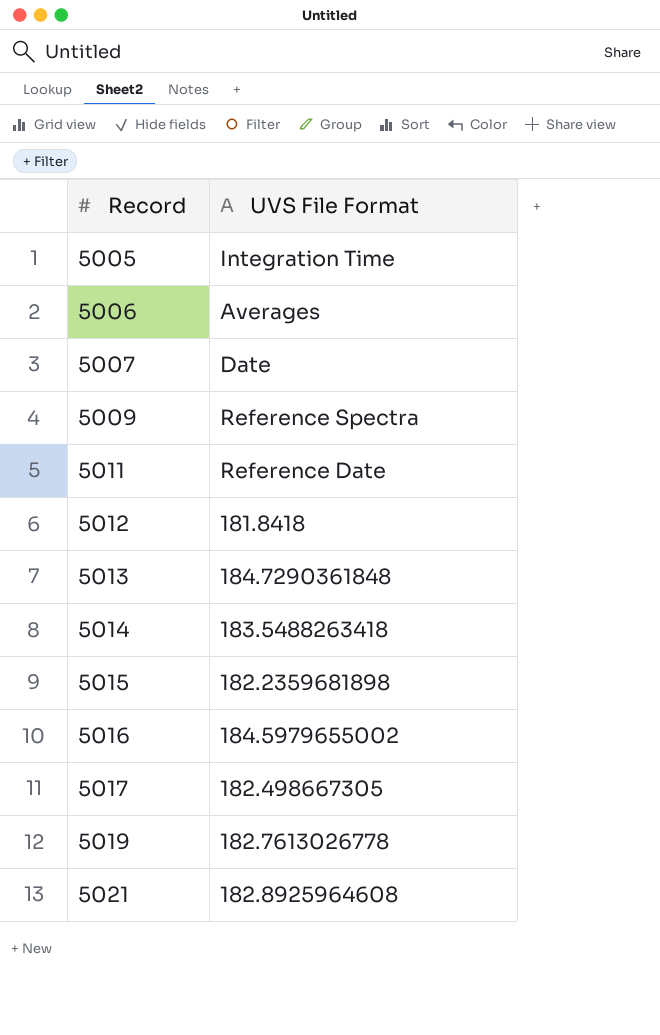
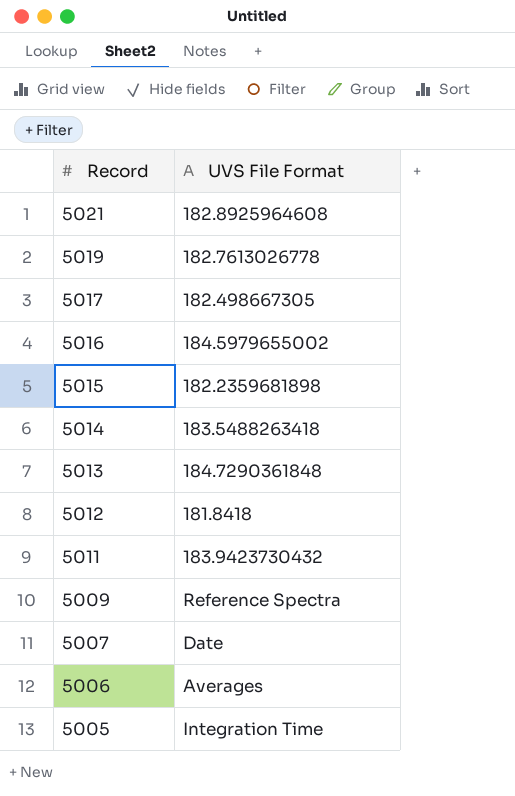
row order: Record ascending -> Record descending
5011 | UVS File Format: Reference Date -> 183.9423730432

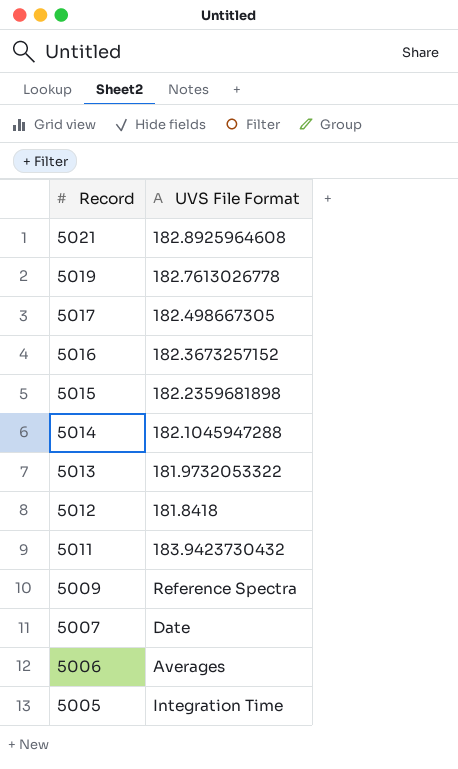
5016 | UVS File Format: 184.5979655002 -> 182.3673257152
5014 | UVS File Format: 183.5488263418 -> 182.1045947288
5013 | UVS File Format: 184.7290361848 -> 181.9732053322

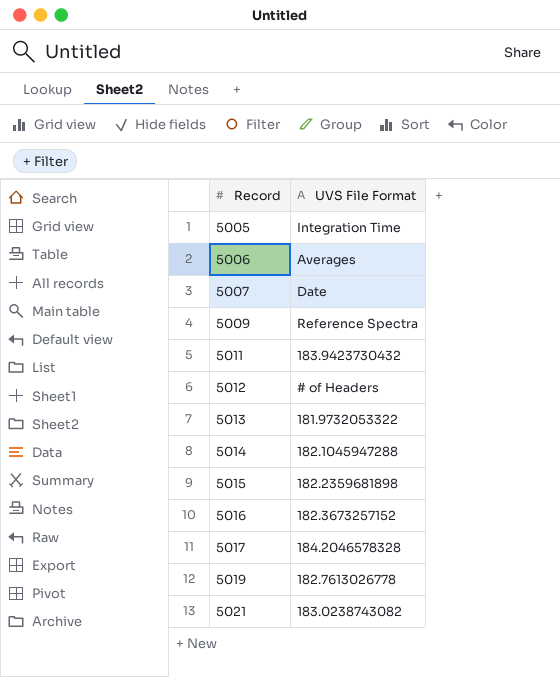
row order: Record descending -> Record ascending
5012 | UVS File Format: 181.8418 -> # of Headers
5017 | UVS File Format: 182.498667305 -> 184.2046578328
5021 | UVS File Format: 182.8925964608 -> 183.0238743082

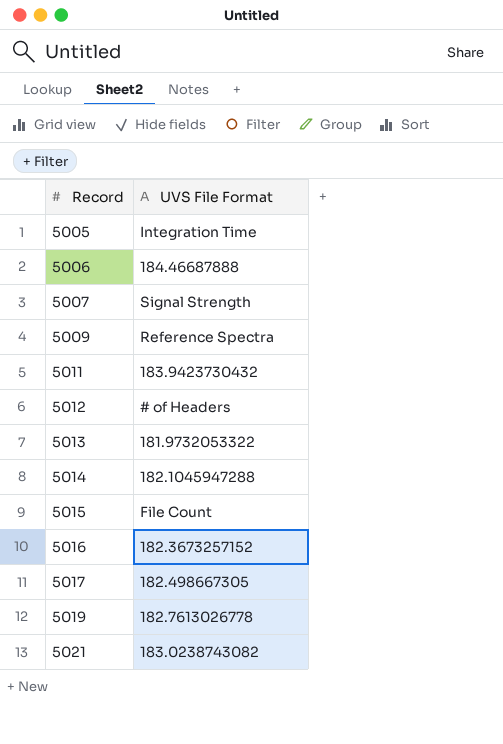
5006 | UVS File Format: Averages -> 184.46687888
5007 | UVS File Format: Date -> Signal Strength
5015 | UVS File Format: 182.2359681898 -> File Count
5017 | UVS File Format: 184.2046578328 -> 182.498667305

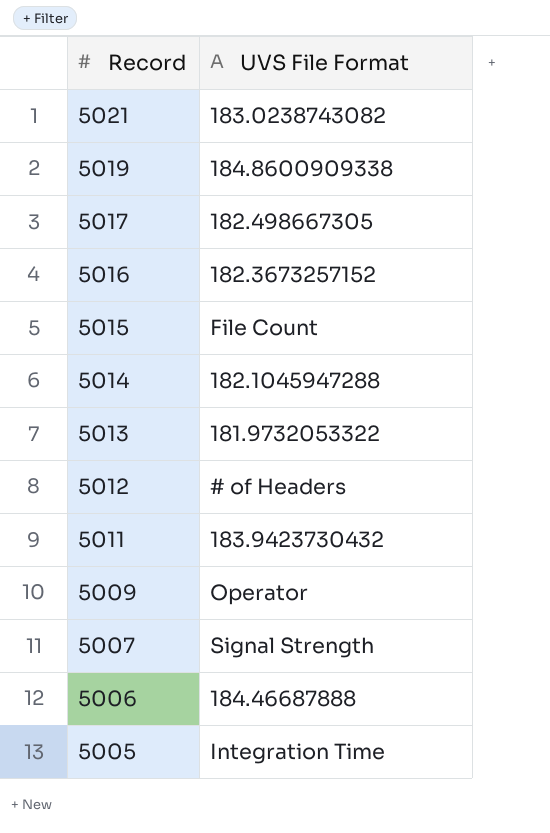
row order: Record ascending -> Record descending
5019 | UVS File Format: 182.7613026778 -> 184.8600909338
5009 | UVS File Format: Reference Spectra -> Operator

